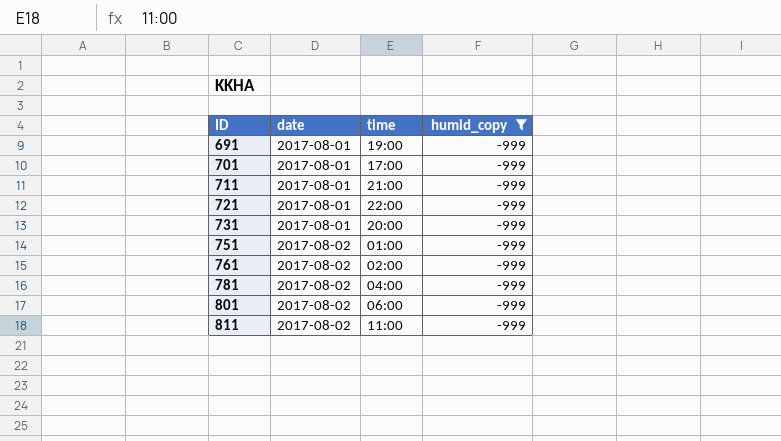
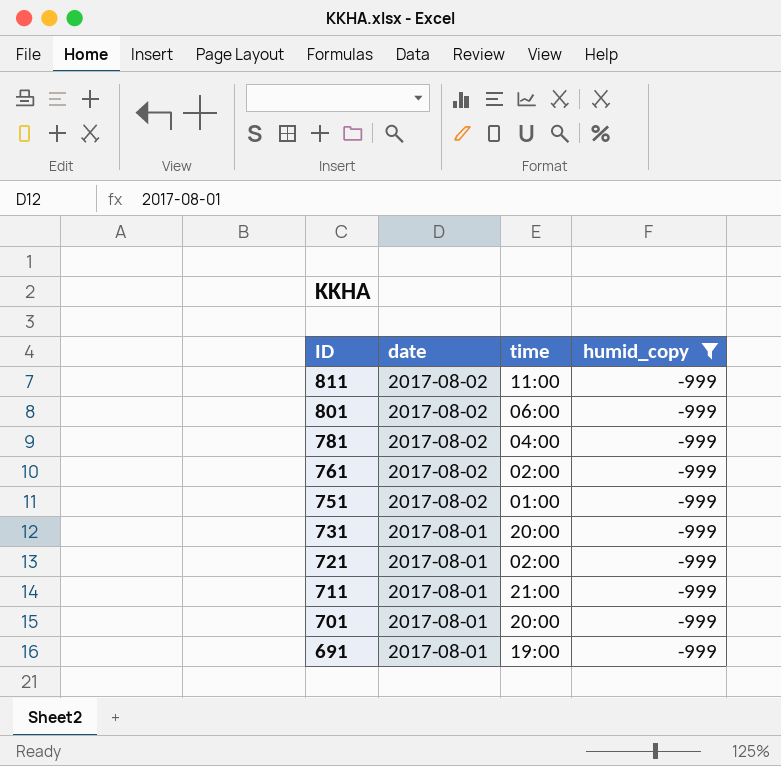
row order: ID ascending -> ID descending
721 | time: 22:00 -> 02:00
701 | time: 17:00 -> 20:00

